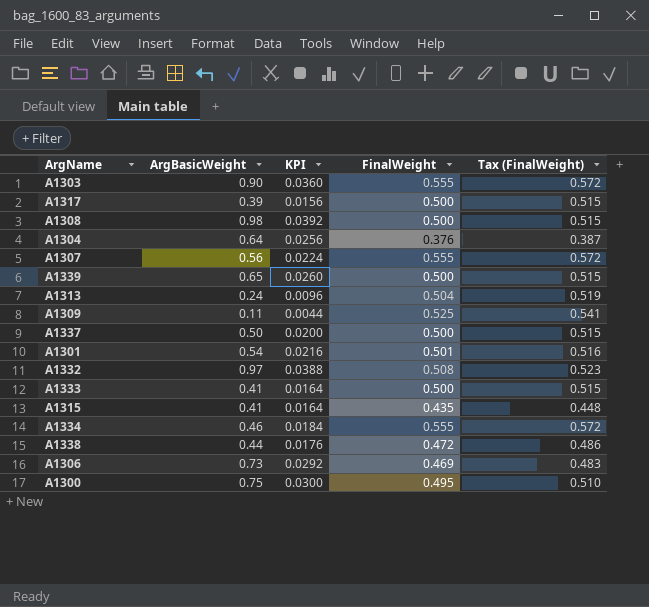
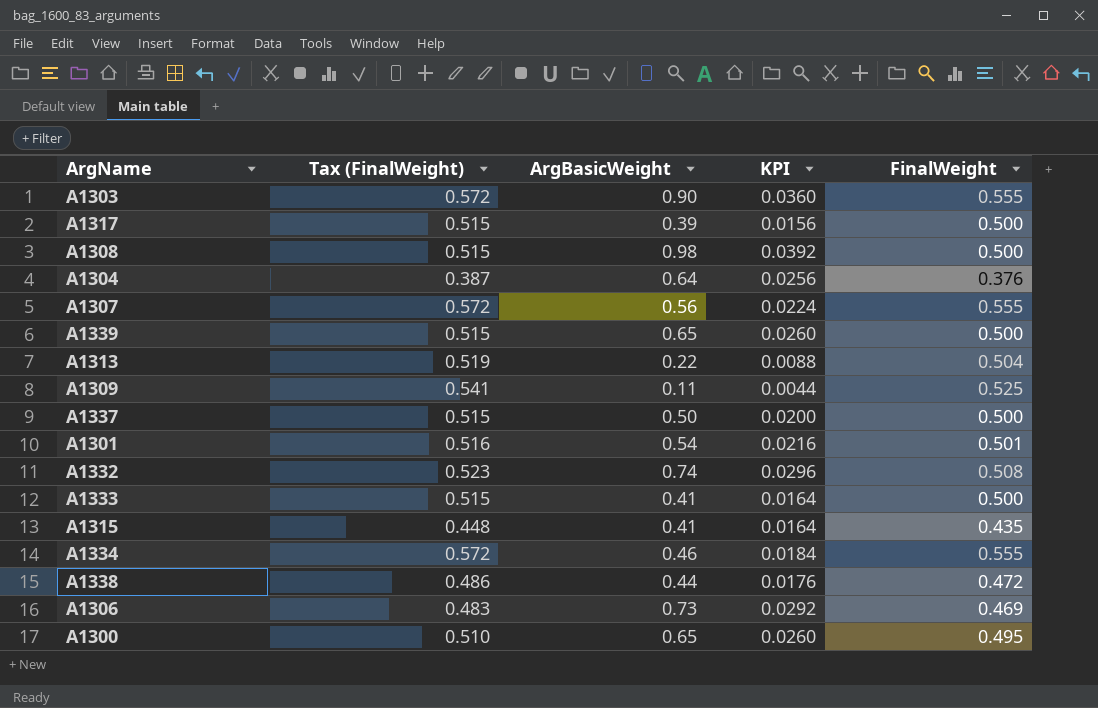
column Tax (FinalWeight) | position: 5 -> 2
A1313 | ArgBasicWeight: 0.24 -> 0.22
A1313 | KPI: 0.0096 -> 0.0088
A1332 | ArgBasicWeight: 0.97 -> 0.74
A1332 | KPI: 0.0388 -> 0.0296
A1300 | ArgBasicWeight: 0.75 -> 0.65
A1300 | KPI: 0.0300 -> 0.0260

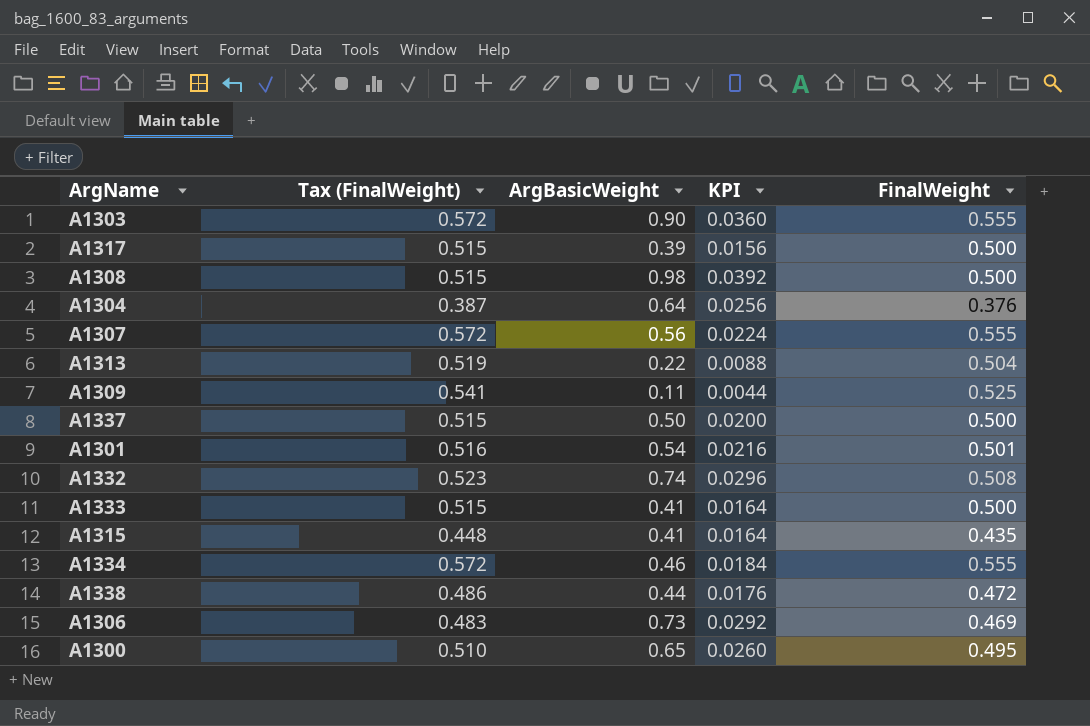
row A1339: 0.515 | 0.65 | 0.0260 | 0.500 -> none

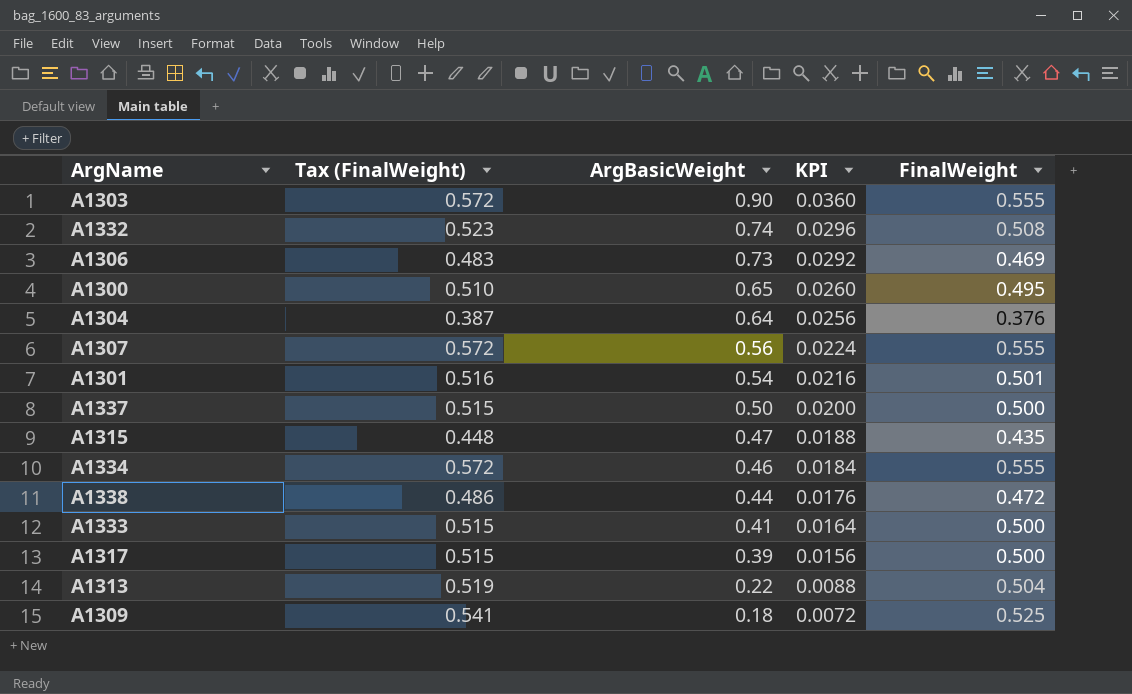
row order: none -> ArgBasicWeight descending
row A1308: 0.515 | 0.98 | 0.0392 | 0.500 -> none
A1315 | ArgBasicWeight: 0.41 -> 0.47
A1315 | KPI: 0.0164 -> 0.0188
A1309 | ArgBasicWeight: 0.11 -> 0.18
A1309 | KPI: 0.0044 -> 0.0072

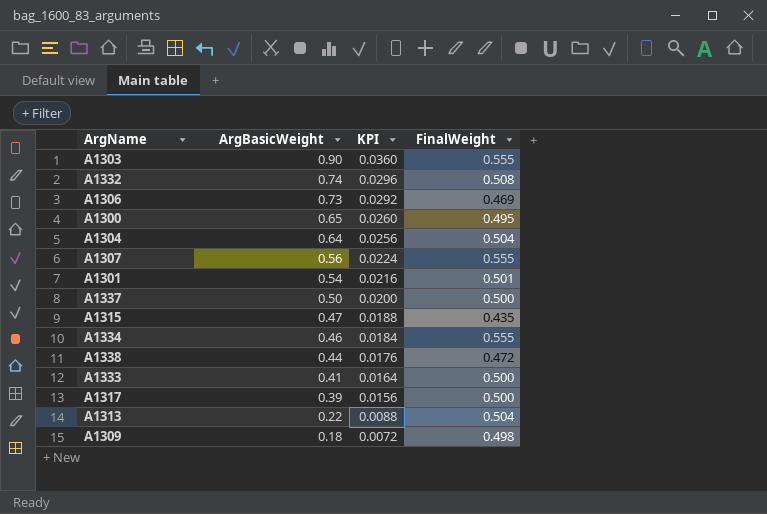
column Tax (FinalWeight) | formula: [FinalWeight] * 1.03 -> none
A1304 | FinalWeight: 0.376 -> 0.504
A1309 | FinalWeight: 0.525 -> 0.498

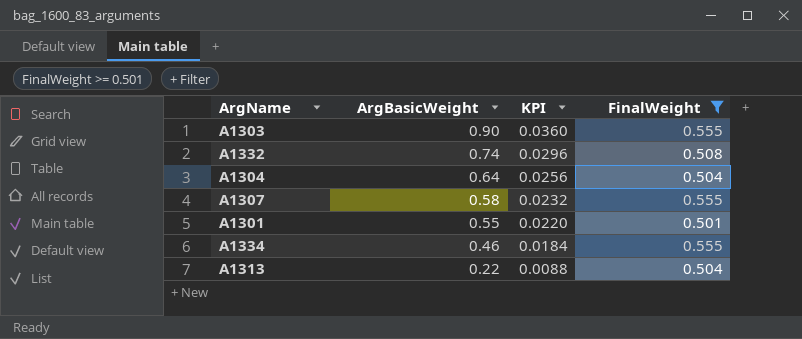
filter: none -> FinalWeight >= 0.501
A1307 | ArgBasicWeight: 0.56 -> 0.58
A1307 | KPI: 0.0224 -> 0.0232
A1301 | ArgBasicWeight: 0.54 -> 0.55
A1301 | KPI: 0.0216 -> 0.0220

